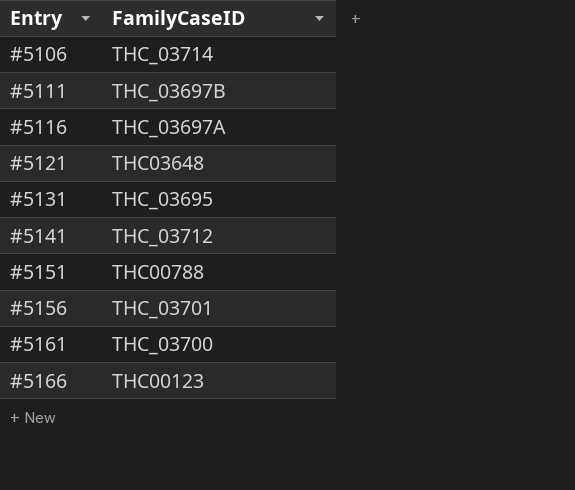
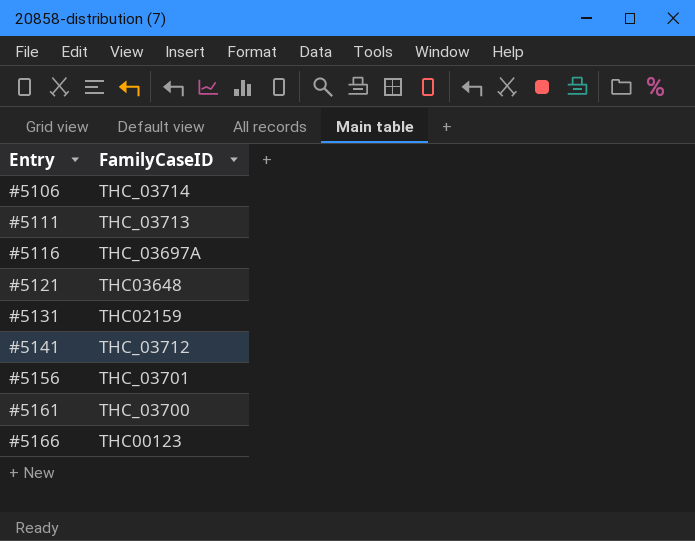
row #5151: THC00788 -> none
#5111 | FamilyCaseID: THC_03697B -> THC_03713
#5131 | FamilyCaseID: THC_03695 -> THC02159

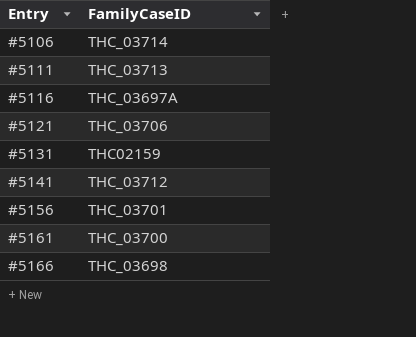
#5121 | FamilyCaseID: THC03648 -> THC_03706
#5166 | FamilyCaseID: THC00123 -> THC_03698

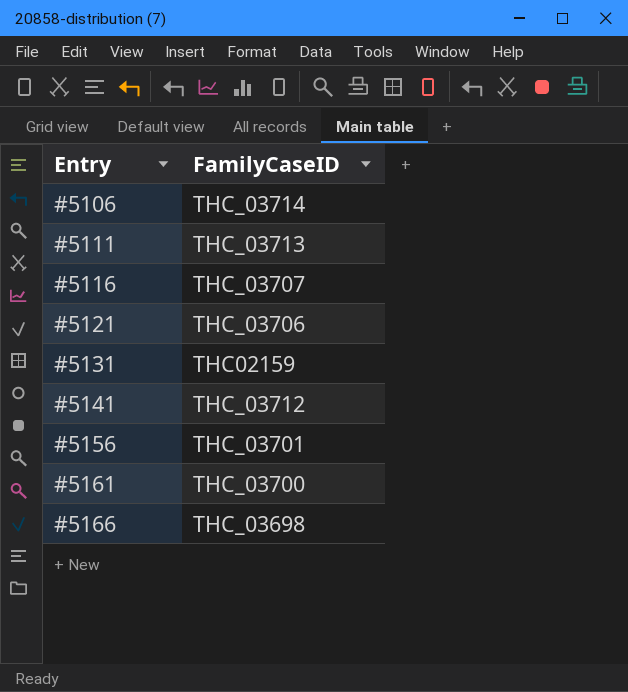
#5116 | FamilyCaseID: THC_03697A -> THC_03707

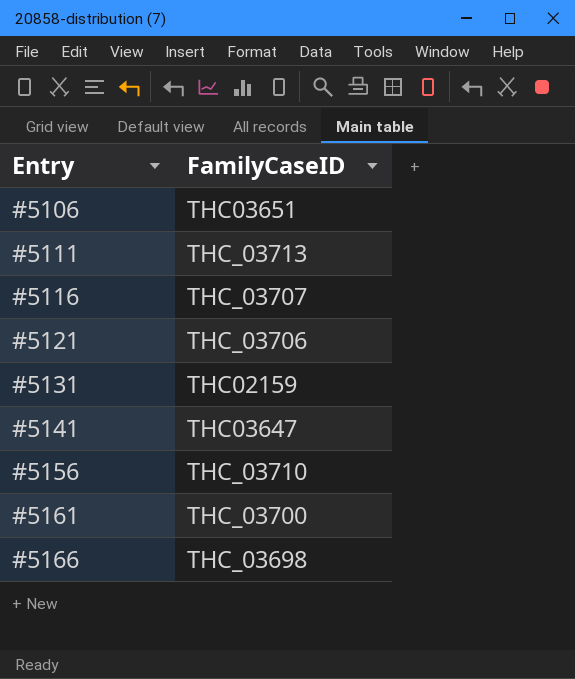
#5106 | FamilyCaseID: THC_03714 -> THC03651
#5141 | FamilyCaseID: THC_03712 -> THC03647
#5156 | FamilyCaseID: THC_03701 -> THC_03710

